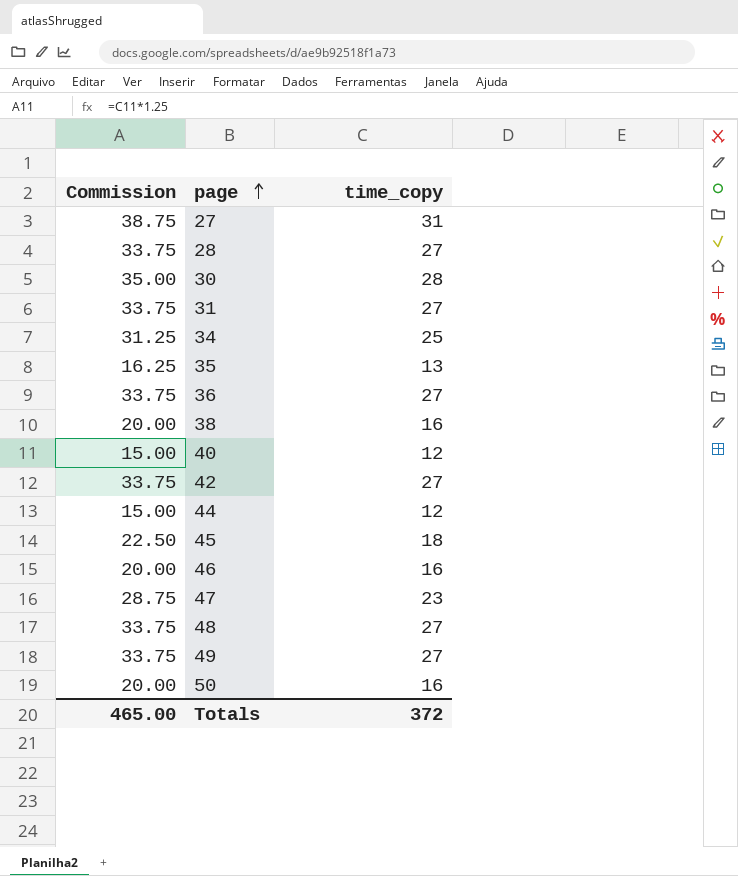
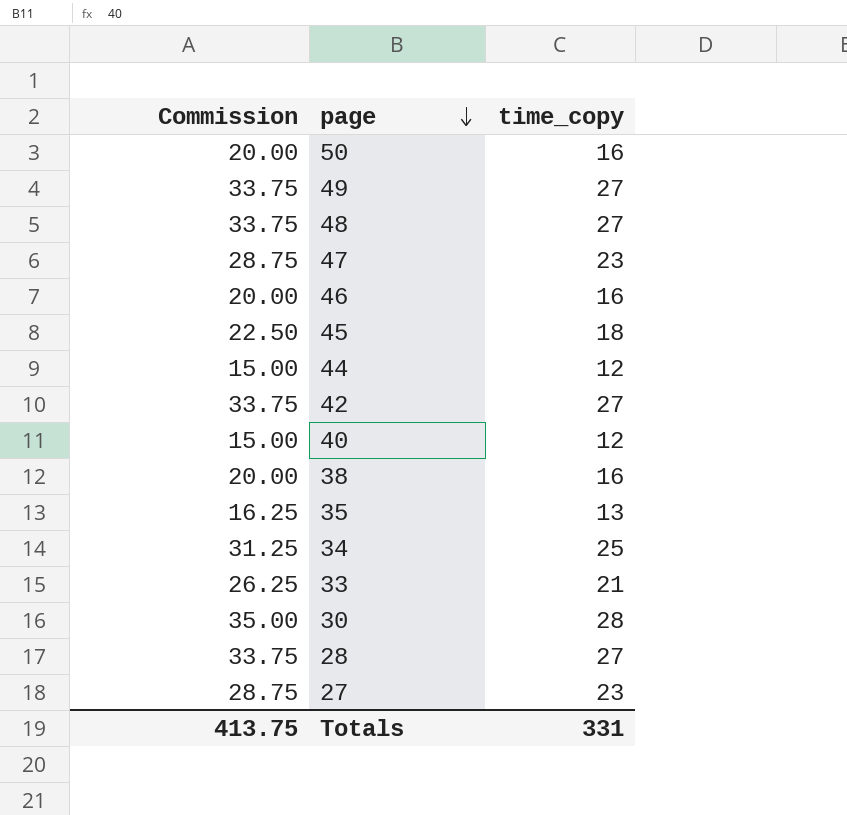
row order: page ascending -> page descending
row 31: 33.75 | 27 -> none
row 36: 33.75 | 27 -> none
row 33: none -> 26.25 | 21
27 | Commission: 38.75 -> 28.75
27 | time_copy: 31 -> 23
Totals | Commission: 465.00 -> 413.75
Totals | time_copy: 372 -> 331

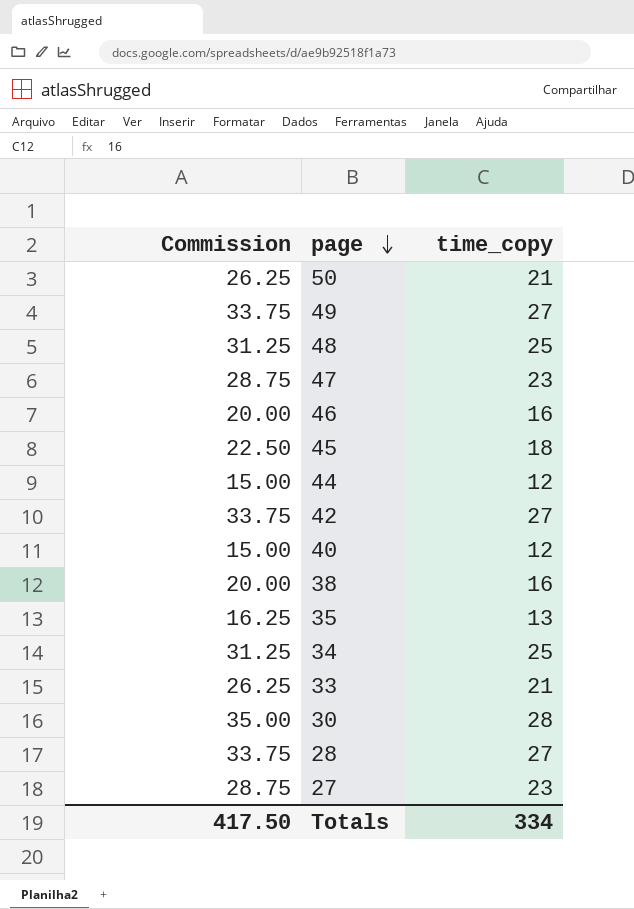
50 | Commission: 20.00 -> 26.25
50 | time_copy: 16 -> 21
48 | Commission: 33.75 -> 31.25
48 | time_copy: 27 -> 25
Totals | Commission: 413.75 -> 417.50
Totals | time_copy: 331 -> 334

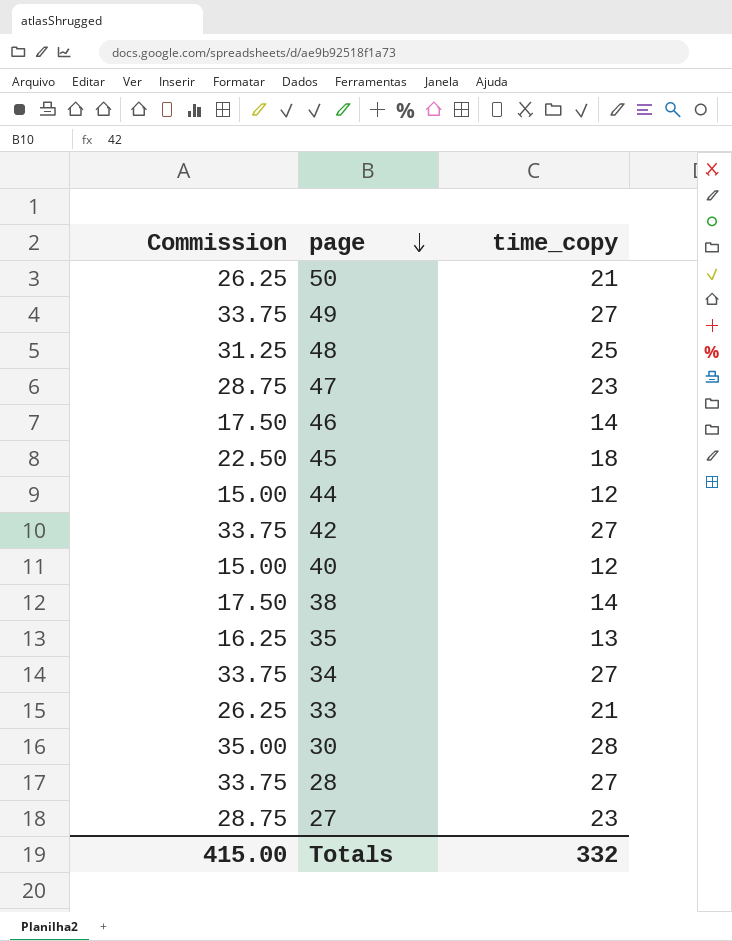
46 | Commission: 20.00 -> 17.50
46 | time_copy: 16 -> 14
38 | Commission: 20.00 -> 17.50
38 | time_copy: 16 -> 14
34 | Commission: 31.25 -> 33.75
34 | time_copy: 25 -> 27
Totals | Commission: 417.50 -> 415.00
Totals | time_copy: 334 -> 332

